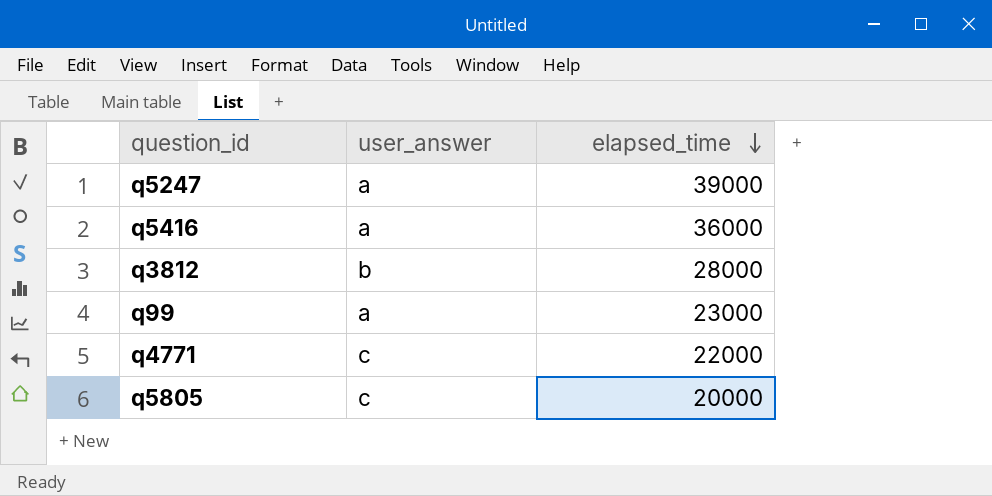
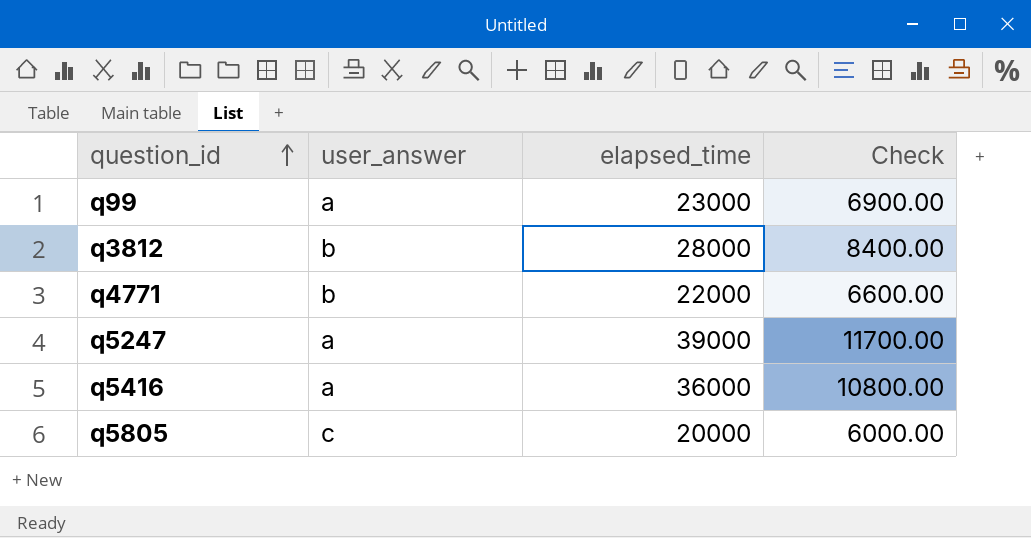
row order: elapsed_time descending -> question_id ascending
column Check | formula: none -> [elapsed_time] * 0.3
q4771 | user_answer: c -> b

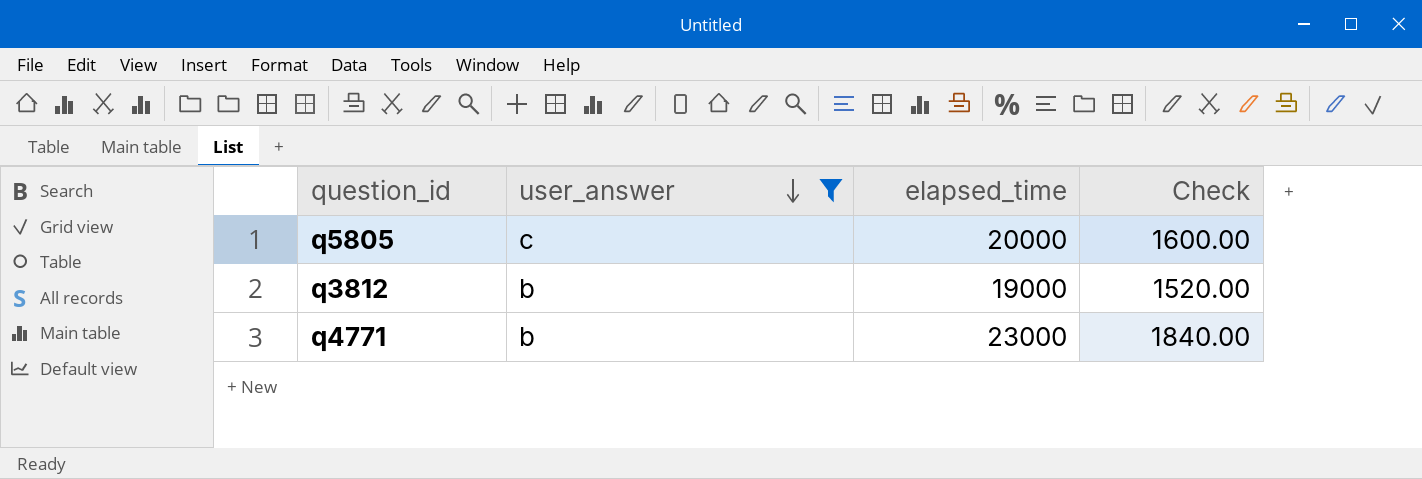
filter: none -> user_answer != a
row order: question_id ascending -> user_answer descending
column Check | formula: [elapsed_time] * 0.3 -> [elapsed_time] * 0.08
q3812 | elapsed_time: 28000 -> 19000
q4771 | elapsed_time: 22000 -> 23000

